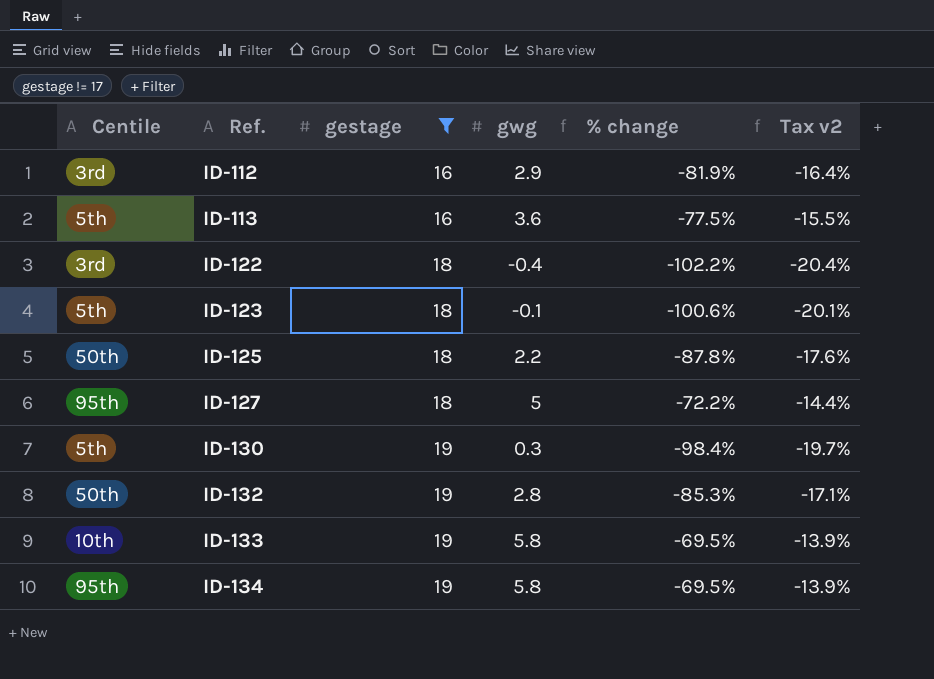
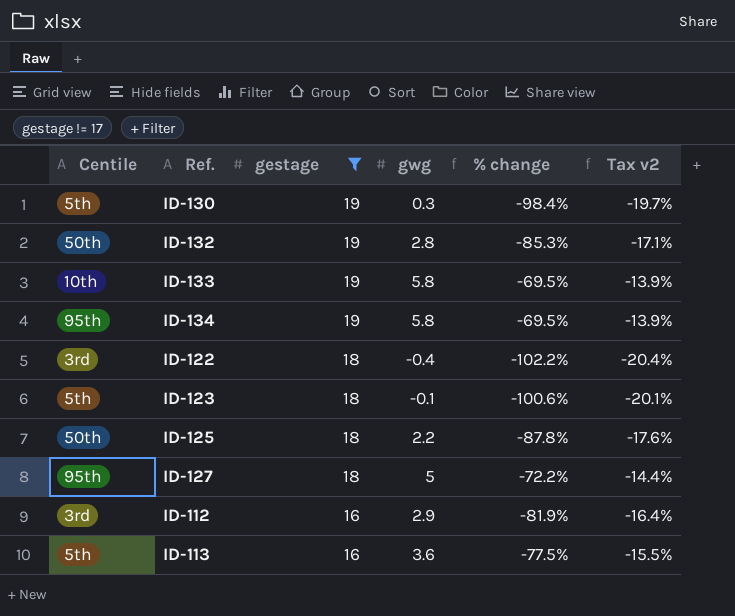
row order: Ref. ascending -> gestage descending

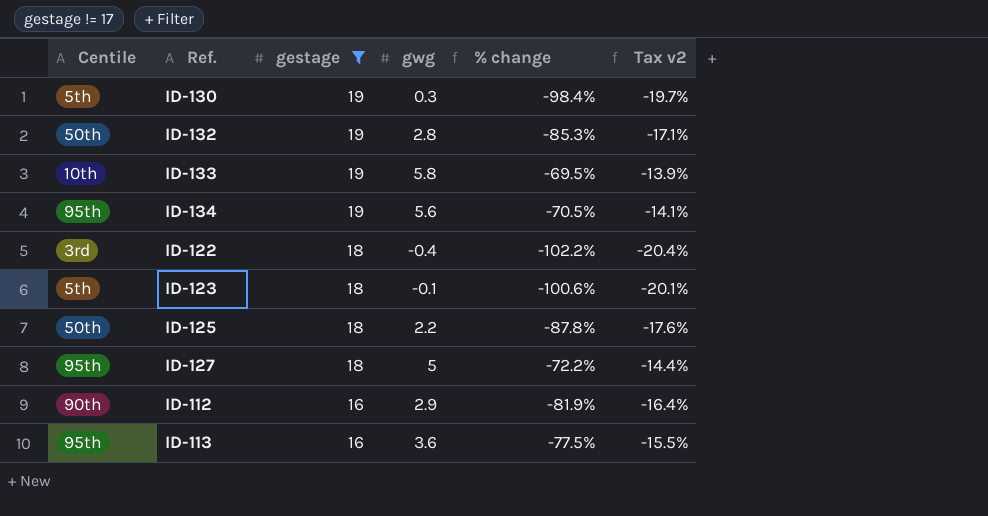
ID-134 | gwg: 5.8 -> 5.6
ID-134 | % change: -69.5% -> -70.5%
ID-134 | Tax v2: -13.9% -> -14.1%
ID-112 | Centile: 3rd -> 90th
ID-113 | Centile: 5th -> 95th

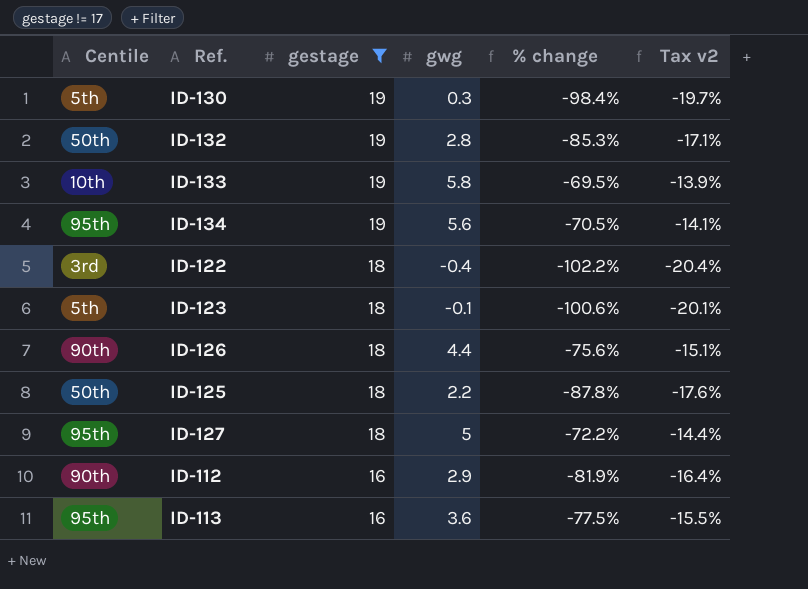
row ID-126: none -> 90th | 18 | 4.4 | -75.6% | -15.1%

